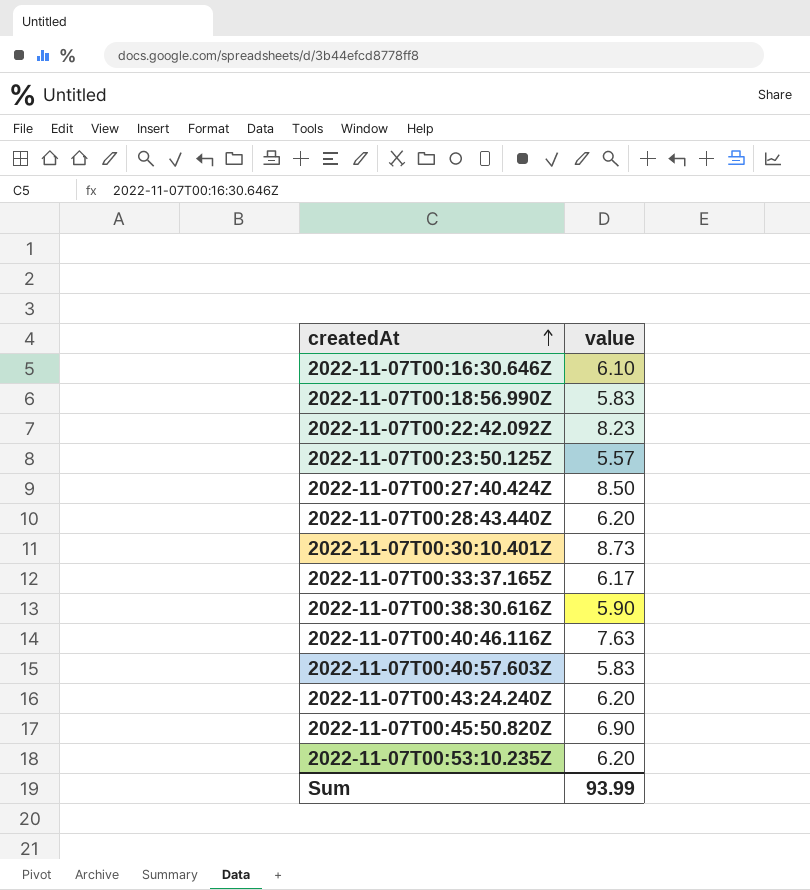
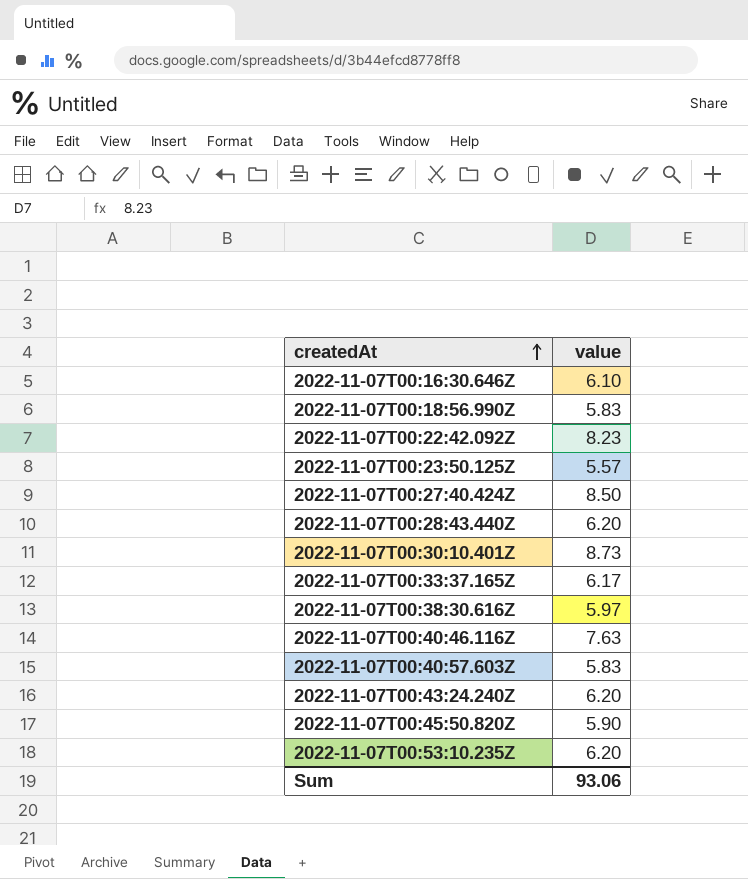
2022-11-07T00:38:30.616Z | value: 5.90 -> 5.97
2022-11-07T00:45:50.820Z | value: 6.90 -> 5.90
Sum | value: 93.99 -> 93.06

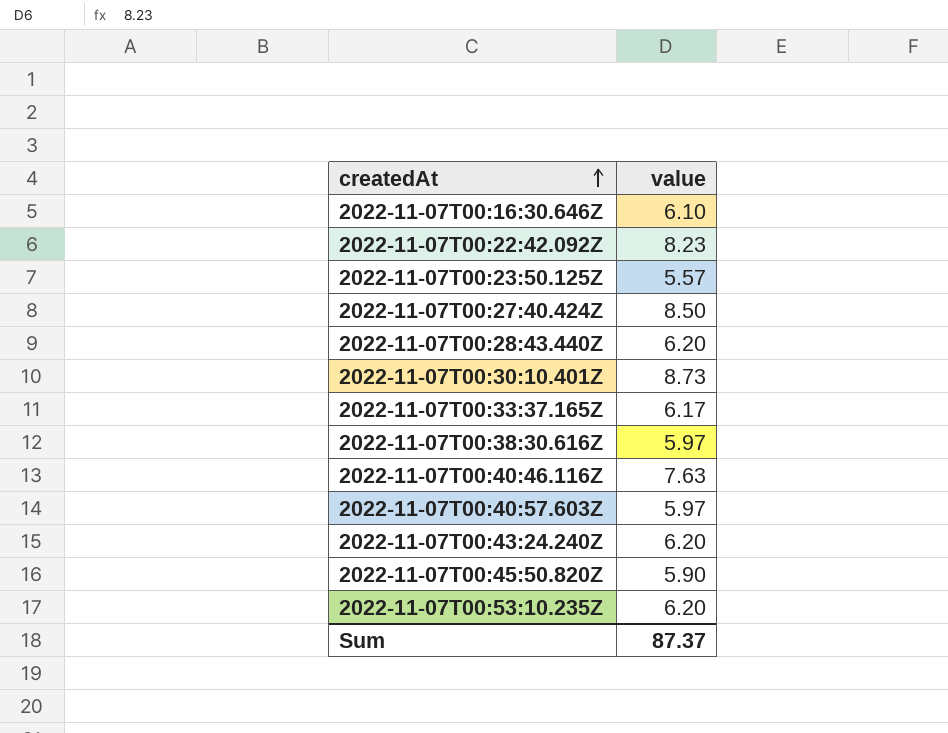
row 2022-11-07T00:18:56.990Z: 5.83 -> none
2022-11-07T00:40:57.603Z | value: 5.83 -> 5.97
Sum | value: 93.06 -> 87.37

